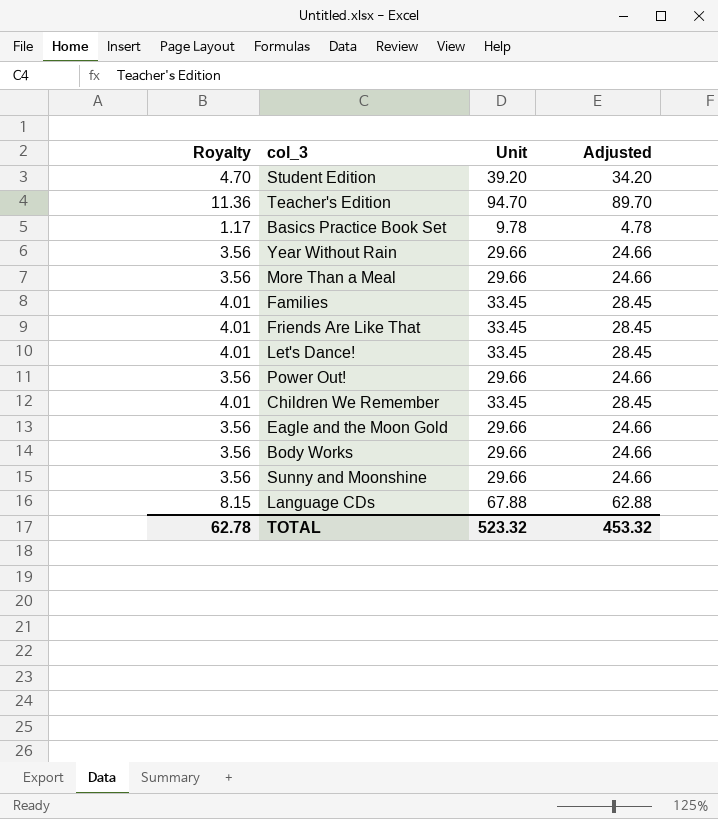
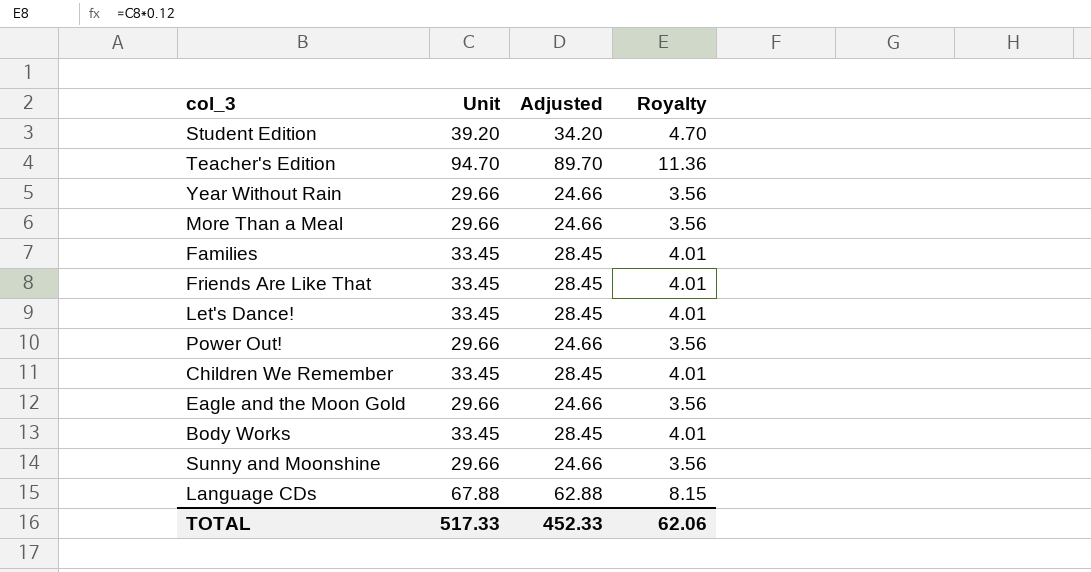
column Royalty | position: 1 -> 4
row Basics Practice Book Set: 1.17 | 9.78 | 4.78 -> none
Body Works | Unit: 29.66 -> 33.45
Body Works | Adjusted: 24.66 -> 28.45
Body Works | Royalty: 3.56 -> 4.01
TOTAL | Unit: 523.32 -> 517.33
TOTAL | Adjusted: 453.32 -> 452.33
TOTAL | Royalty: 62.78 -> 62.06

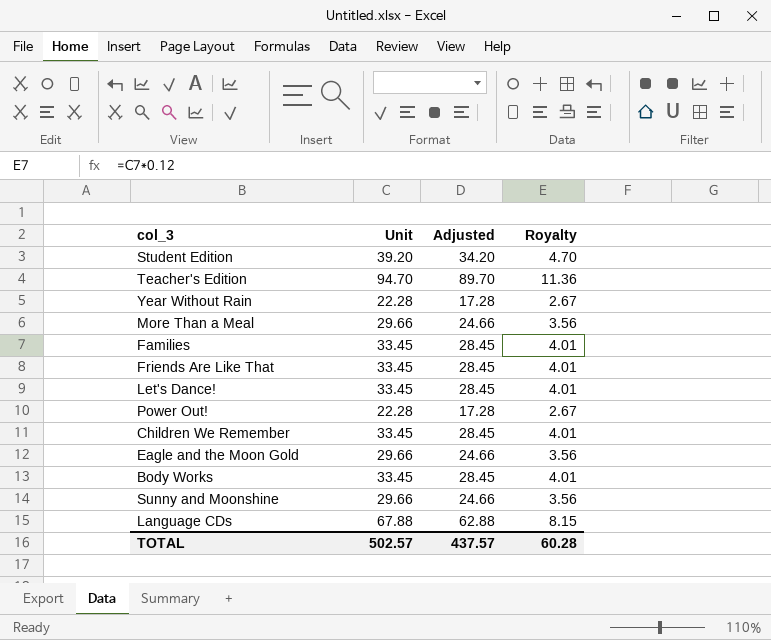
Year Without Rain | Unit: 29.66 -> 22.28
Year Without Rain | Adjusted: 24.66 -> 17.28
Year Without Rain | Royalty: 3.56 -> 2.67
Power Out! | Unit: 29.66 -> 22.28
Power Out! | Adjusted: 24.66 -> 17.28
Power Out! | Royalty: 3.56 -> 2.67
TOTAL | Unit: 517.33 -> 502.57
TOTAL | Adjusted: 452.33 -> 437.57
TOTAL | Royalty: 62.06 -> 60.28

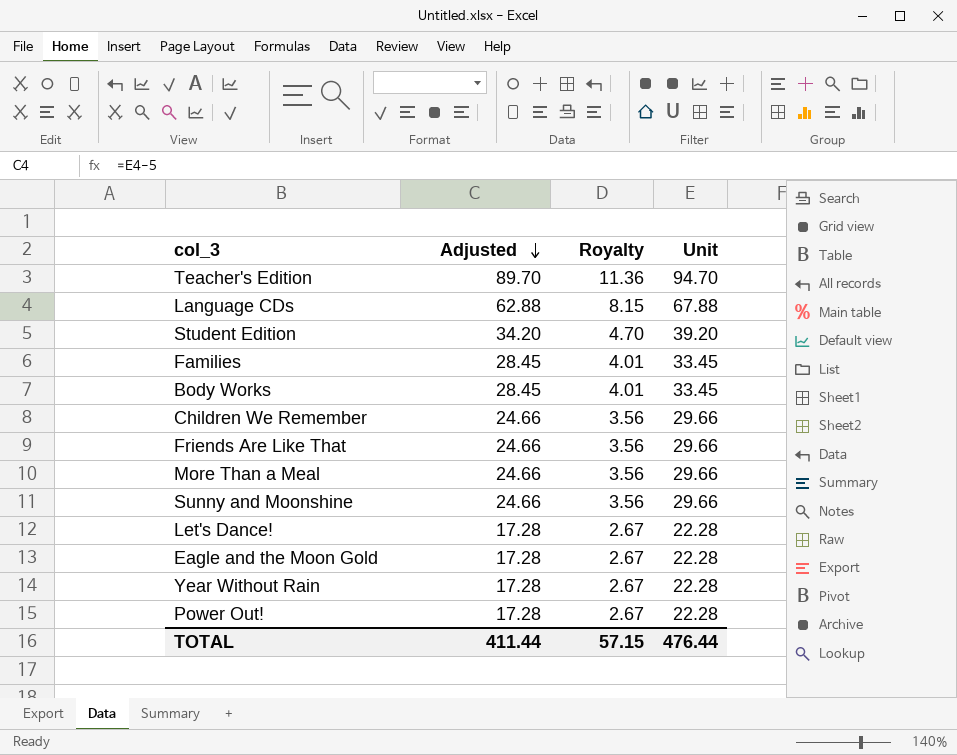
row order: none -> Adjusted descending
column Unit | position: 2 -> 4
Children We Remember | Adjusted: 28.45 -> 24.66
Children We Remember | Royalty: 4.01 -> 3.56
Children We Remember | Unit: 33.45 -> 29.66
Friends Are Like That | Adjusted: 28.45 -> 24.66
Friends Are Like That | Royalty: 4.01 -> 3.56
Friends Are Like That | Unit: 33.45 -> 29.66
Let's Dance! | Adjusted: 28.45 -> 17.28
Let's Dance! | Royalty: 4.01 -> 2.67
Let's Dance! | Unit: 33.45 -> 22.28
Eagle and the Moon Gold | Adjusted: 24.66 -> 17.28
Eagle and the Moon Gold | Royalty: 3.56 -> 2.67
Eagle and the Moon Gold | Unit: 29.66 -> 22.28
TOTAL | Adjusted: 437.57 -> 411.44
TOTAL | Royalty: 60.28 -> 57.15
TOTAL | Unit: 502.57 -> 476.44

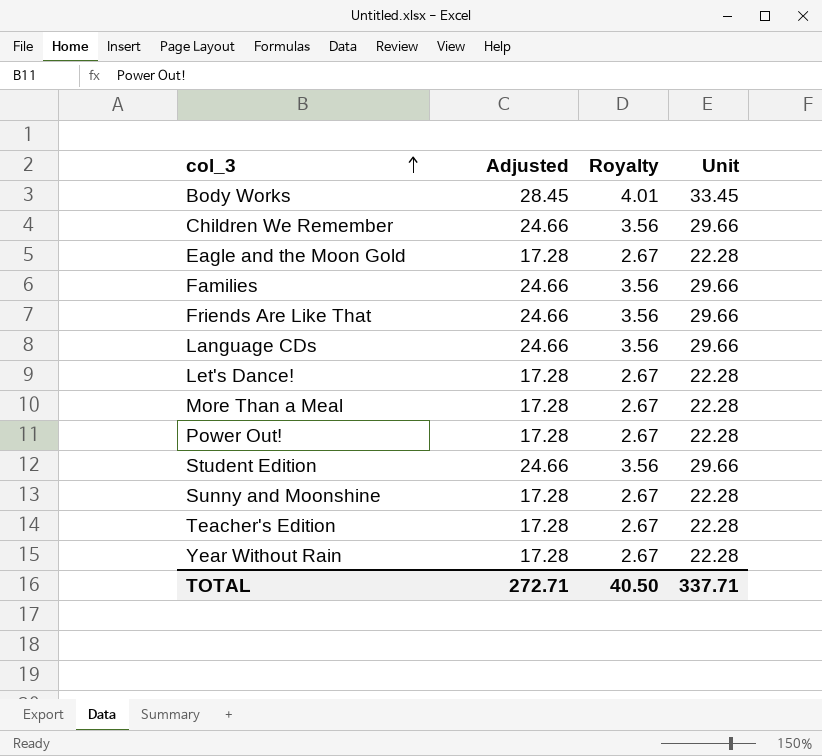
row order: Adjusted descending -> col_3 ascending
Families | Adjusted: 28.45 -> 24.66
Families | Royalty: 4.01 -> 3.56
Families | Unit: 33.45 -> 29.66
Language CDs | Adjusted: 62.88 -> 24.66
Language CDs | Royalty: 8.15 -> 3.56
Language CDs | Unit: 67.88 -> 29.66
More Than a Meal | Adjusted: 24.66 -> 17.28
More Than a Meal | Royalty: 3.56 -> 2.67
More Than a Meal | Unit: 29.66 -> 22.28
Student Edition | Adjusted: 34.20 -> 24.66
Student Edition | Royalty: 4.70 -> 3.56
Student Edition | Unit: 39.20 -> 29.66
Sunny and Moonshine | Adjusted: 24.66 -> 17.28
Sunny and Moonshine | Royalty: 3.56 -> 2.67
Sunny and Moonshine | Unit: 29.66 -> 22.28
Teacher's Edition | Adjusted: 89.70 -> 17.28
Teacher's Edition | Royalty: 11.36 -> 2.67
Teacher's Edition | Unit: 94.70 -> 22.28
TOTAL | Adjusted: 411.44 -> 272.71
TOTAL | Royalty: 57.15 -> 40.50
TOTAL | Unit: 476.44 -> 337.71

